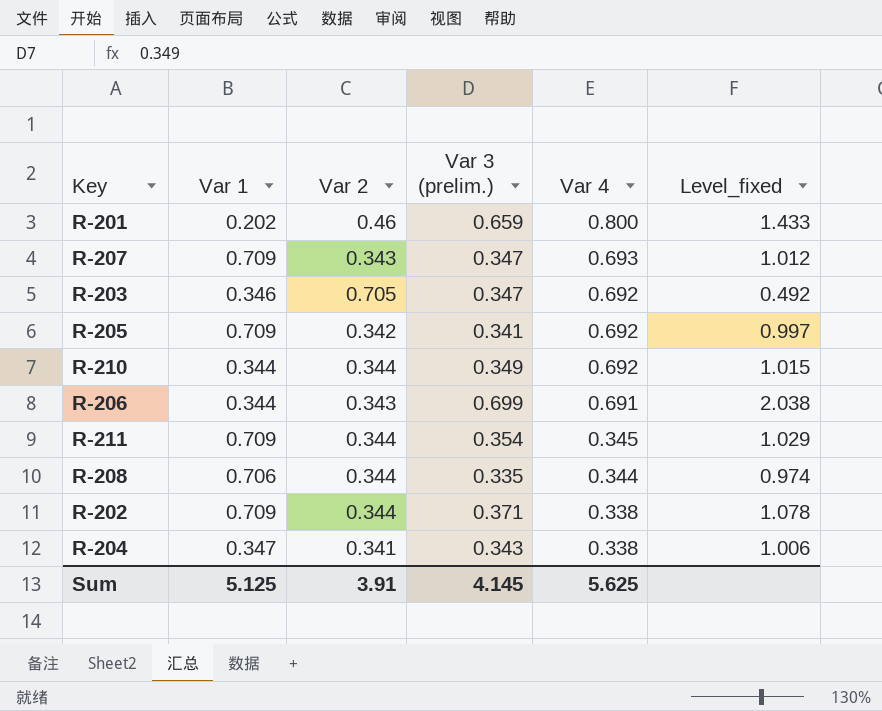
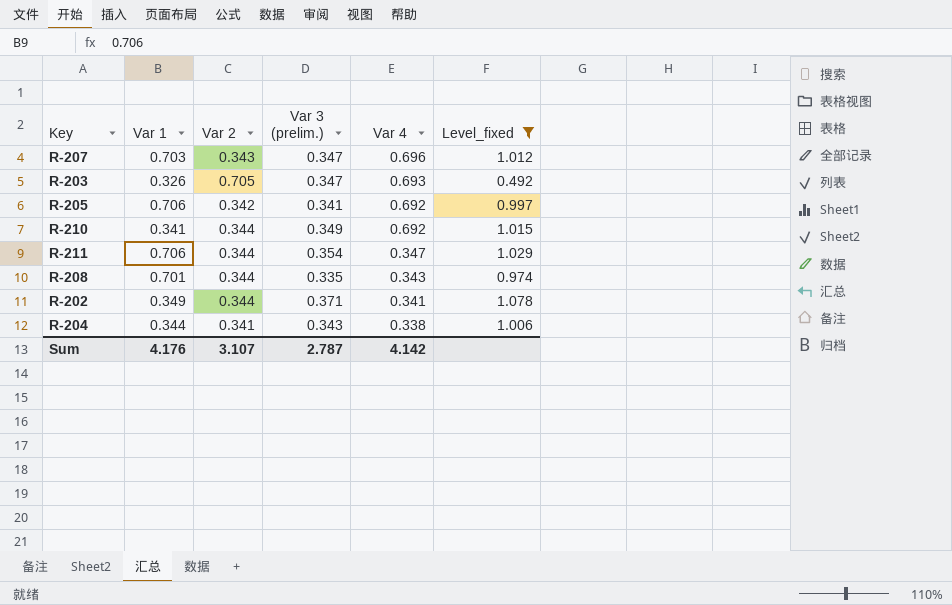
filter: none -> Level_fixed <= 1.078
R-207 | Var 1: 0.709 -> 0.703
R-207 | Var 4: 0.693 -> 0.696
R-203 | Var 1: 0.346 -> 0.326
R-203 | Var 4: 0.692 -> 0.693
R-205 | Var 1: 0.709 -> 0.706
R-210 | Var 1: 0.344 -> 0.341
R-211 | Var 1: 0.709 -> 0.706
R-211 | Var 4: 0.345 -> 0.347
R-208 | Var 1: 0.706 -> 0.701
R-208 | Var 4: 0.344 -> 0.343
R-202 | Var 1: 0.709 -> 0.349
R-202 | Var 4: 0.338 -> 0.341
R-204 | Var 1: 0.347 -> 0.344
Sum | Var 1: 5.125 -> 4.176
Sum | Var 2: 3.91 -> 3.107
Sum | Var 3 (prelim.): 4.145 -> 2.787
Sum | Var 4: 5.625 -> 4.142

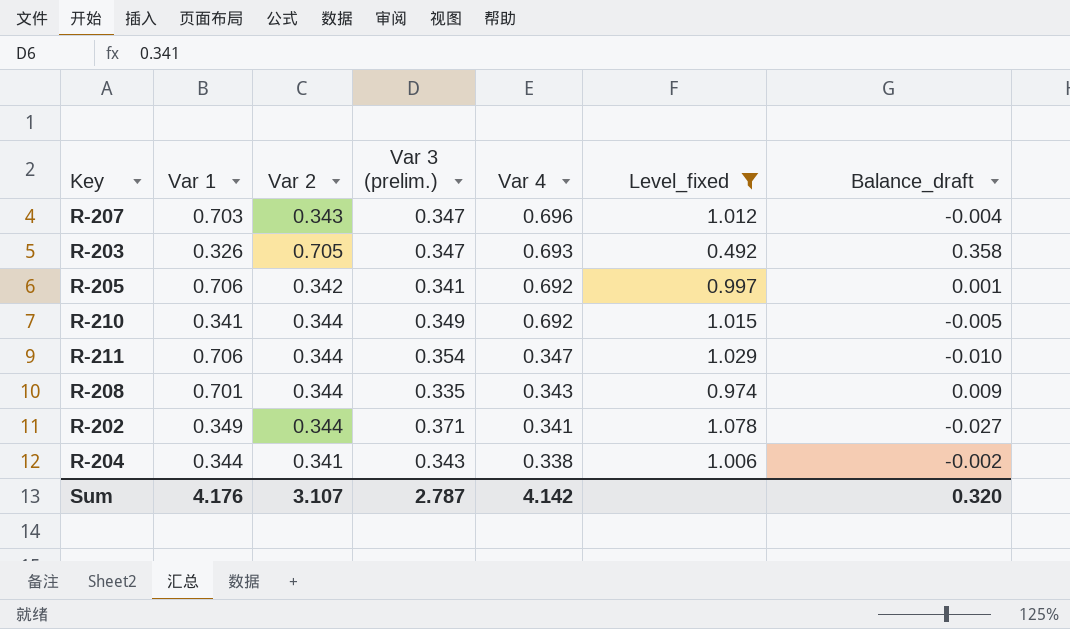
column Balance_draft | formula: none -> [Var 2] - [Var 3 (prelim.)]

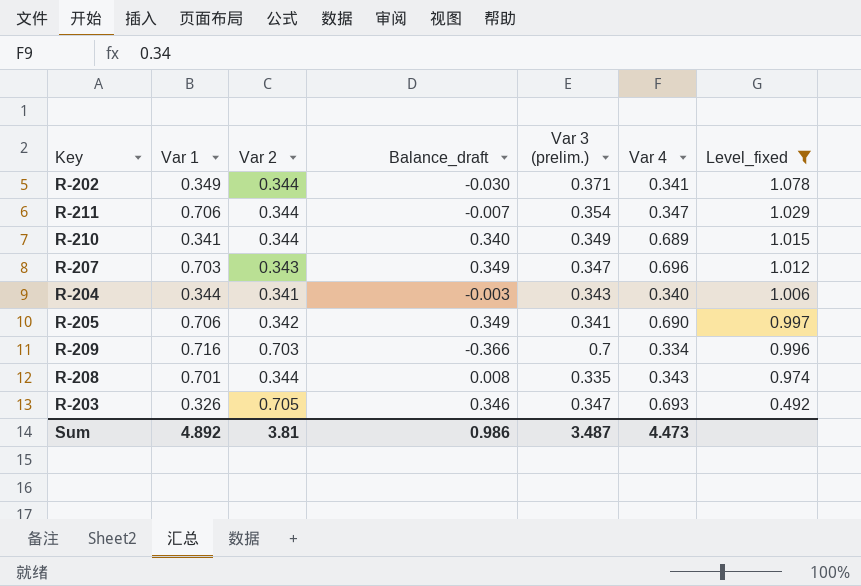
row order: Var 4 descending -> Level_fixed descending
column Balance_draft | formula: [Var 2] - [Var 3 (prelim.)] -> [Var 4] - [Var 3 (prelim.)]
column Balance_draft | position: 7 -> 4
R-210 | Var 4: 0.692 -> 0.689
R-204 | Var 4: 0.338 -> 0.340
R-205 | Var 4: 0.692 -> 0.690
row R-209: none -> 0.716 | 0.703 | -0.366 | 0.7 | 0.334 | 0.996
Sum | Var 1: 4.176 -> 4.892
Sum | Var 2: 3.107 -> 3.81
Sum | Balance_draft: 0.320 -> 0.986
Sum | Var 3 (prelim.): 2.787 -> 3.487
Sum | Var 4: 4.142 -> 4.473

